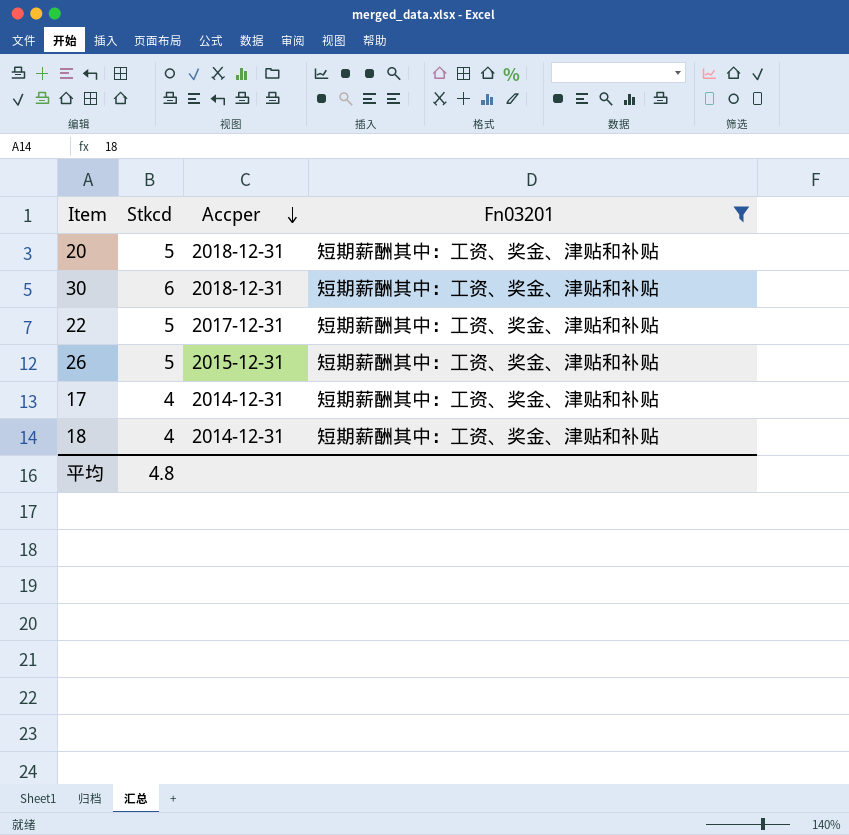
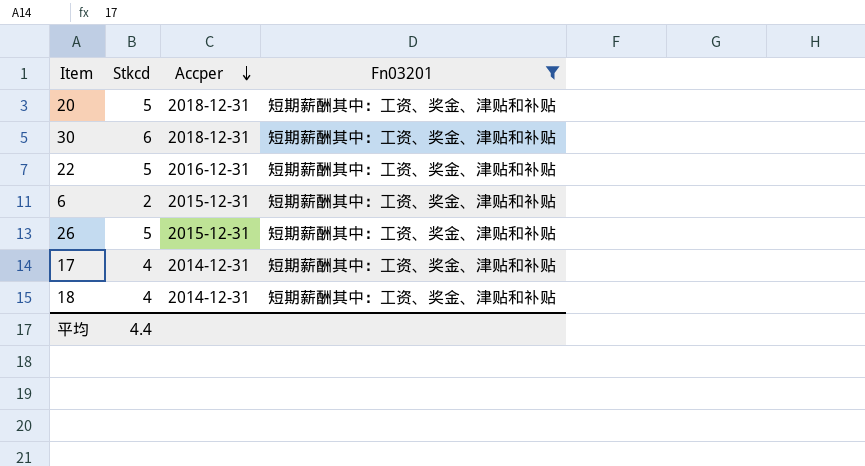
22 | Accper: 2017-12-31 -> 2016-12-31
row 6: none -> 2 | 2015-12-31 | 短期薪酬其中：工资、奖金、津贴和补贴
平均 | Stkcd: 4.8 -> 4.4

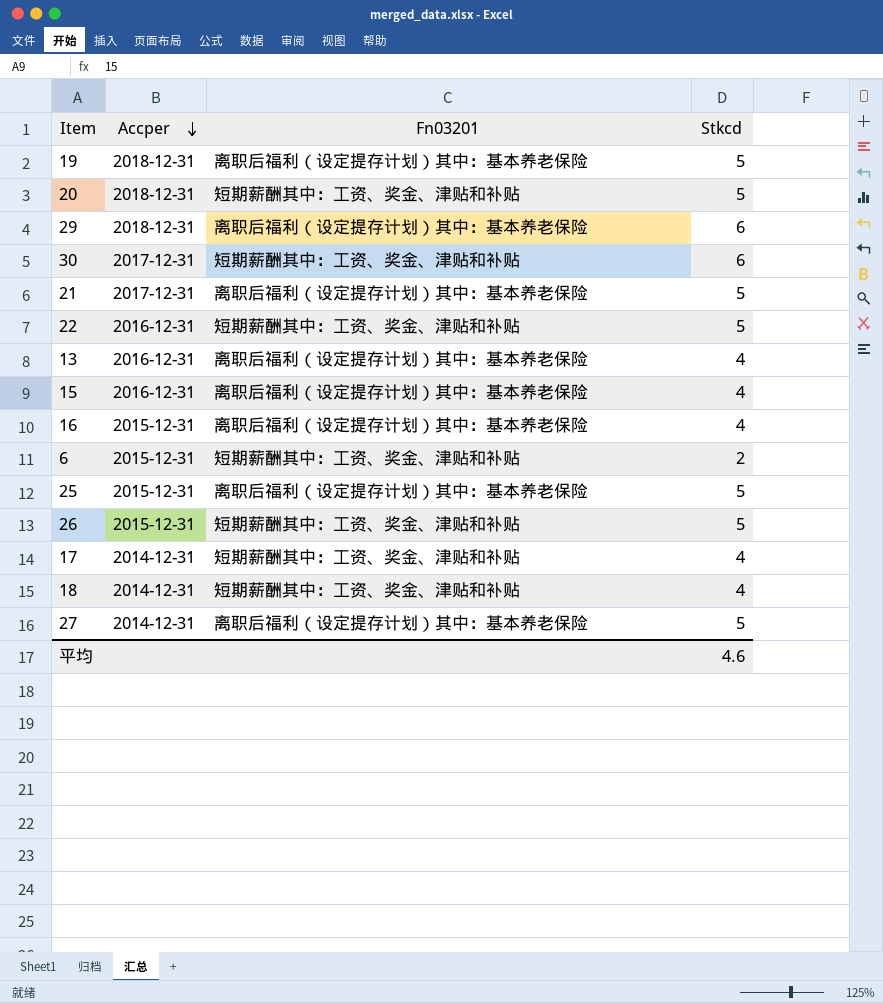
filter: Fn03201 = 短期薪酬其中：工资、奖金、津贴和补贴 -> none
column Stkcd | position: 2 -> 4
30 | Accper: 2018-12-31 -> 2017-12-31
平均 | Stkcd: 4.4 -> 4.6

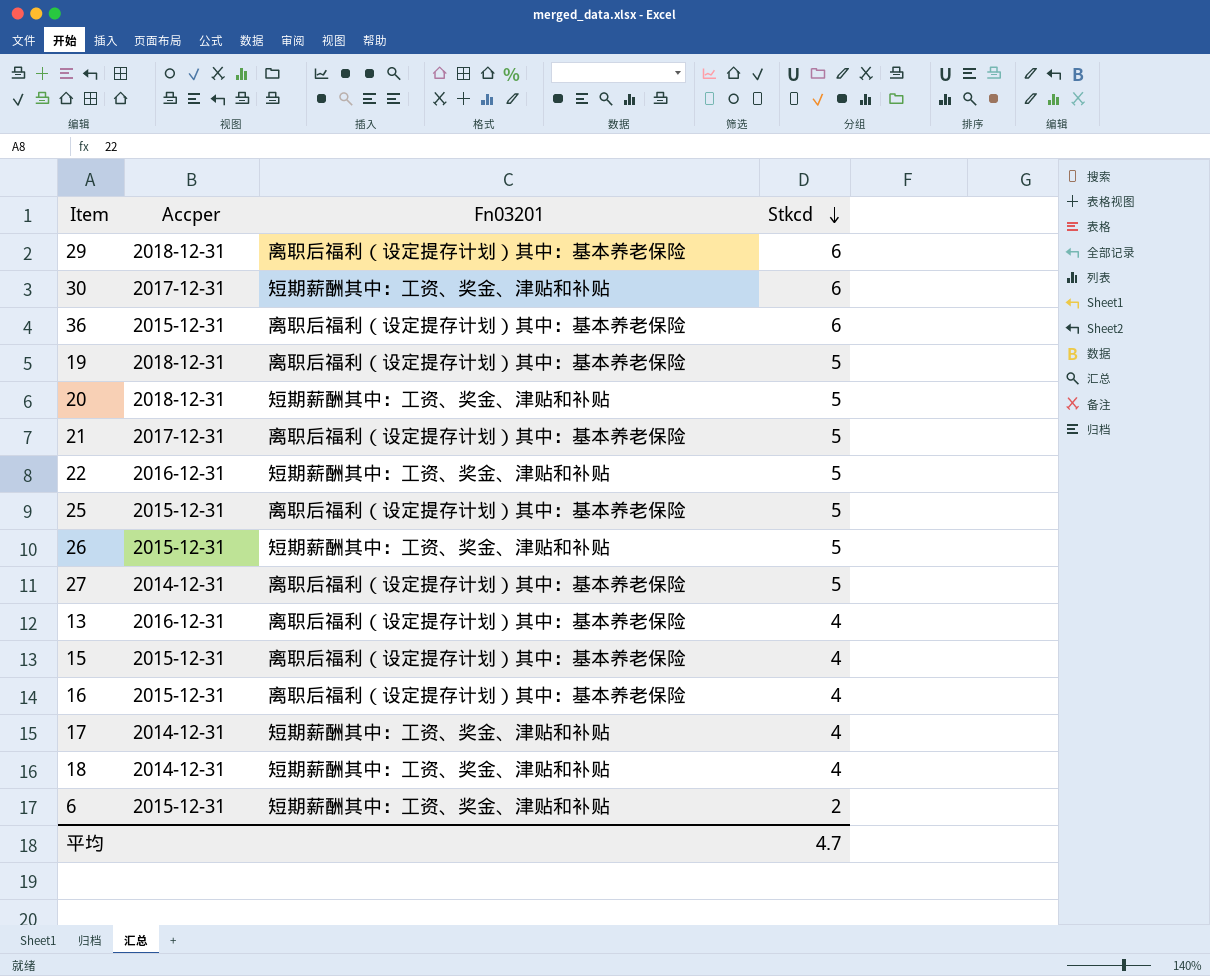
row order: Accper descending -> Stkcd descending
row 36: none -> 2015-12-31 | 离职后福利（设定提存计划）其中：基本养老保险 | 6
15 | Accper: 2016-12-31 -> 2015-12-31
平均 | Stkcd: 4.6 -> 4.7

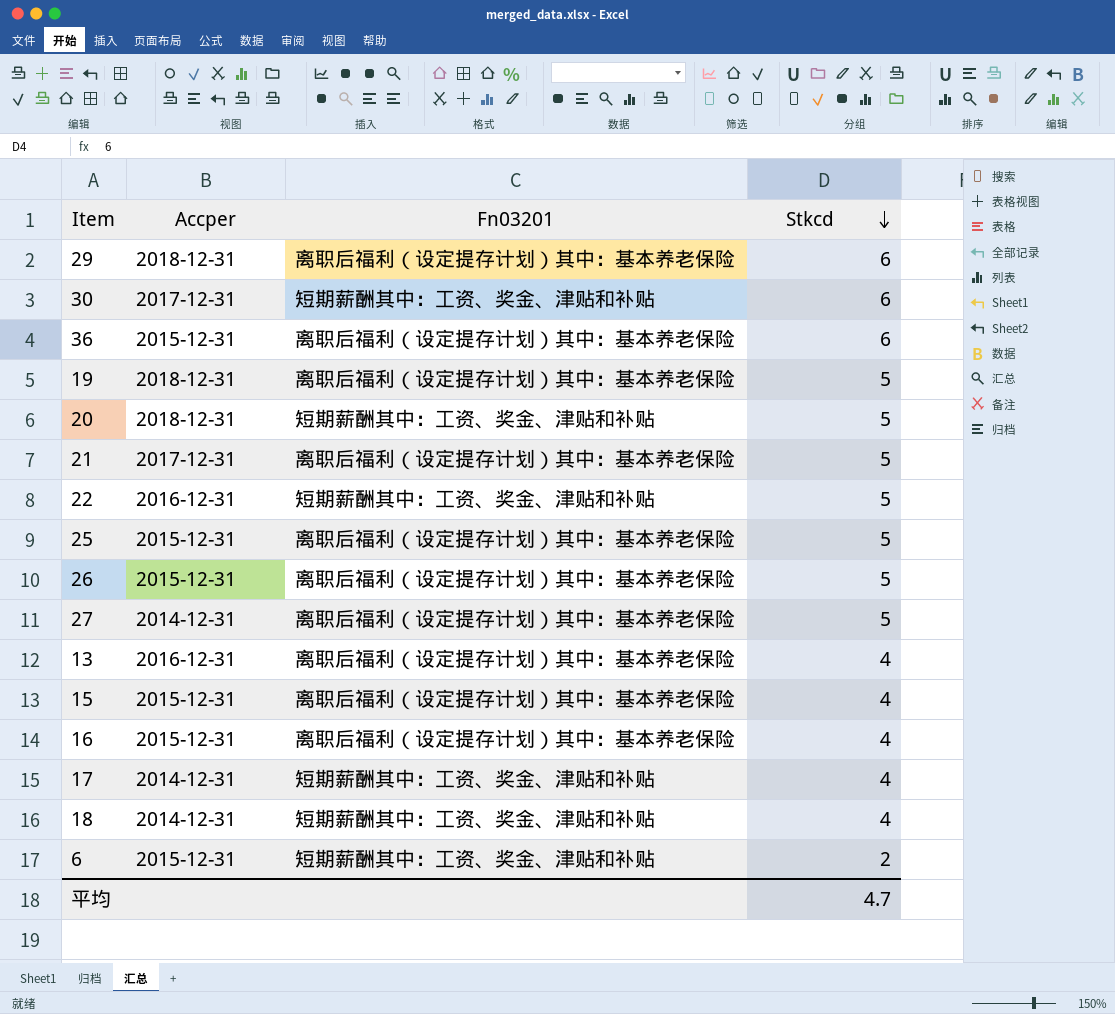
26 | Fn03201: 短期薪酬其中：工资、奖金、津贴和补贴 -> 离职后福利（设定提存计划）其中：基本养老保险

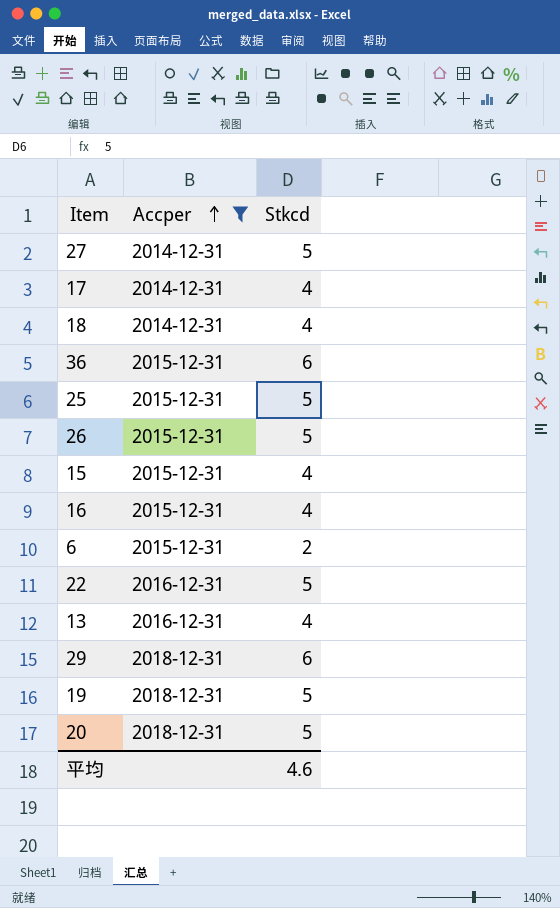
filter: none -> Accper != 2017-12-31
row order: Stkcd descending -> Accper ascending
column Fn03201 | position: 3 -> none
平均 | Stkcd: 4.7 -> 4.6

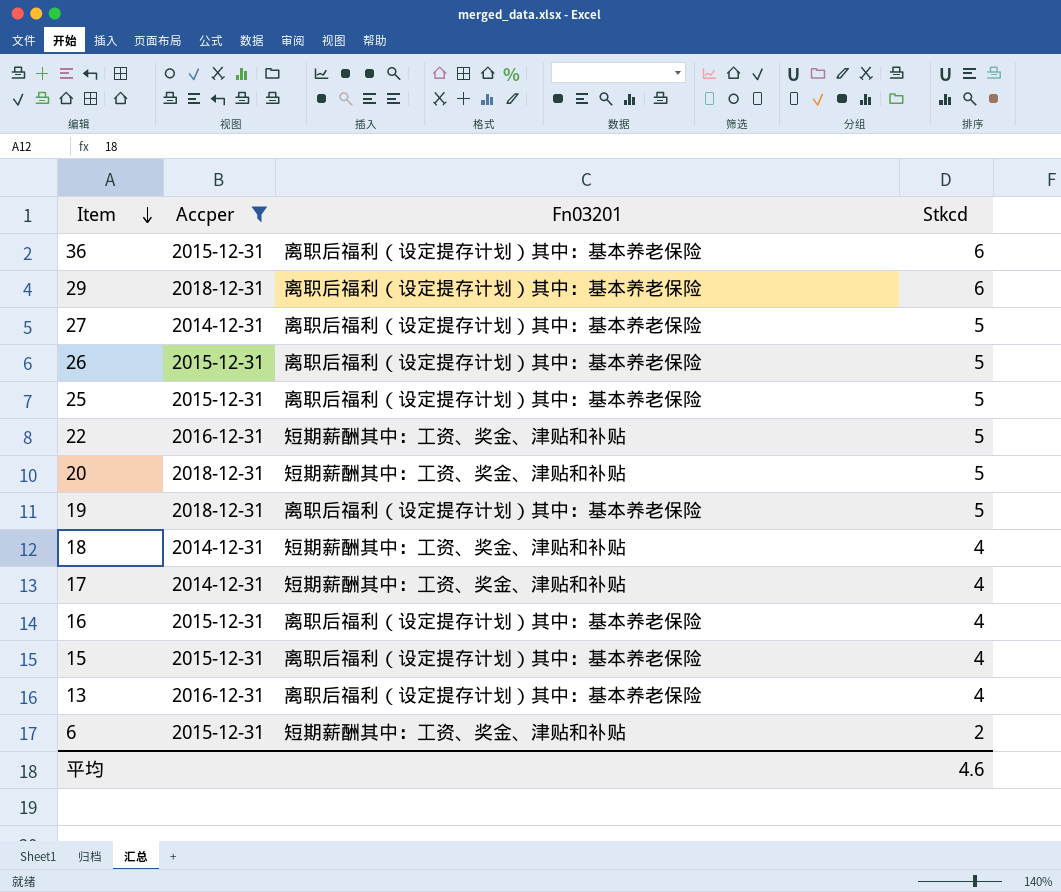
row order: Accper ascending -> Item descending
column Fn03201 | position: none -> 3

